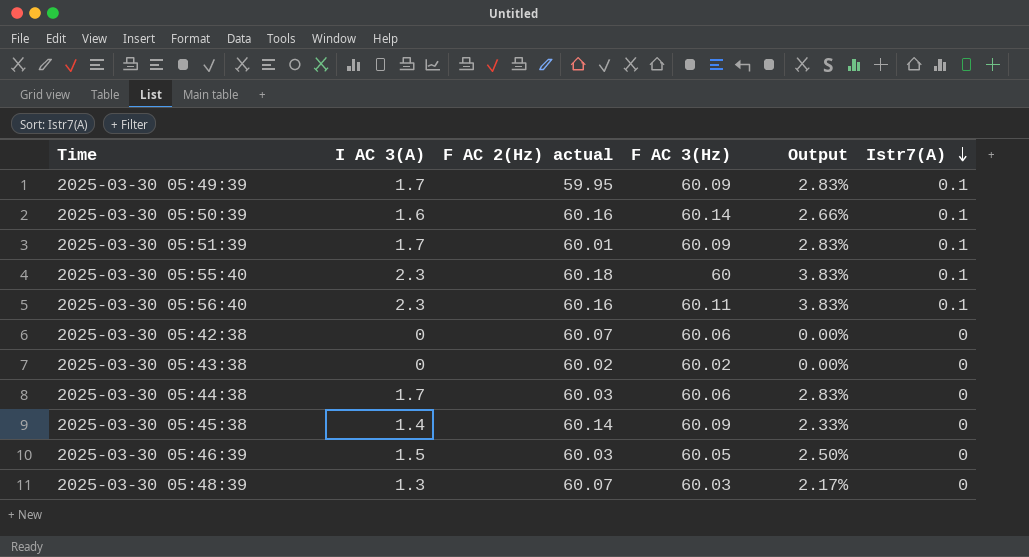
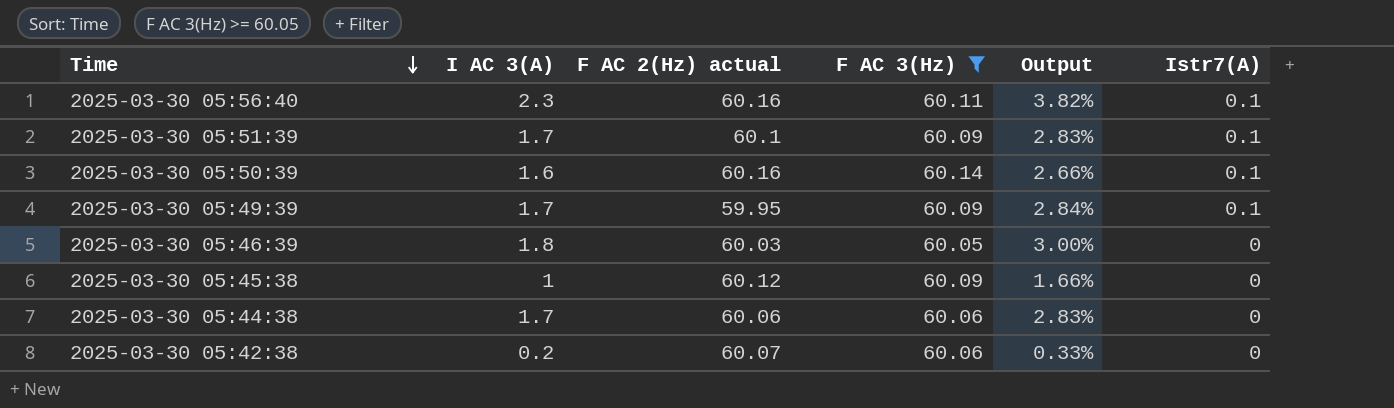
filter: none -> F AC 3(Hz) >= 60.05
row order: Istr7(A) descending -> Time descending
column Output | formula: [I AC 3(A)] / [F AC 3(Hz)] -> [I AC 3(A)] / [F AC 2(Hz) actual]
2025-03-30 05:51:39 | F AC 2(Hz) actual: 60.01 -> 60.1
2025-03-30 05:46:39 | I AC 3(A): 1.5 -> 1.8
2025-03-30 05:45:38 | I AC 3(A): 1.4 -> 1
2025-03-30 05:45:38 | F AC 2(Hz) actual: 60.14 -> 60.12
2025-03-30 05:44:38 | F AC 2(Hz) actual: 60.03 -> 60.06
2025-03-30 05:42:38 | I AC 3(A): 0 -> 0.2

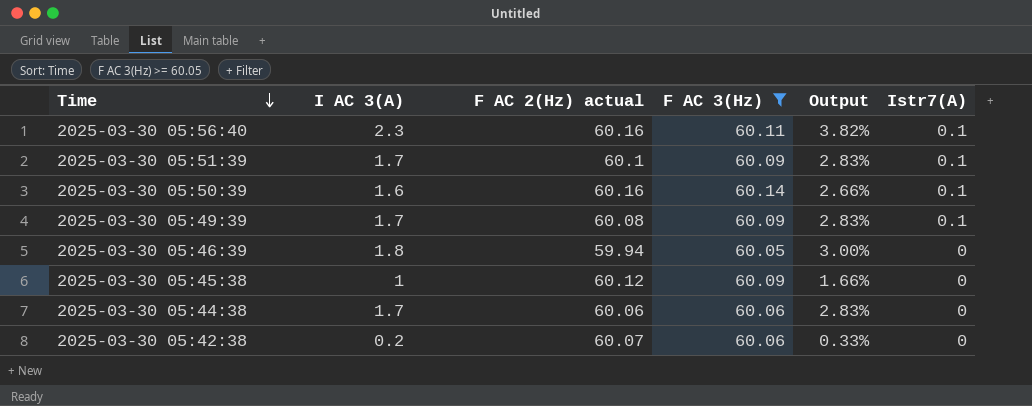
2025-03-30 05:49:39 | F AC 2(Hz) actual: 59.95 -> 60.08
2025-03-30 05:49:39 | Output: 2.84% -> 2.83%
2025-03-30 05:46:39 | F AC 2(Hz) actual: 60.03 -> 59.94

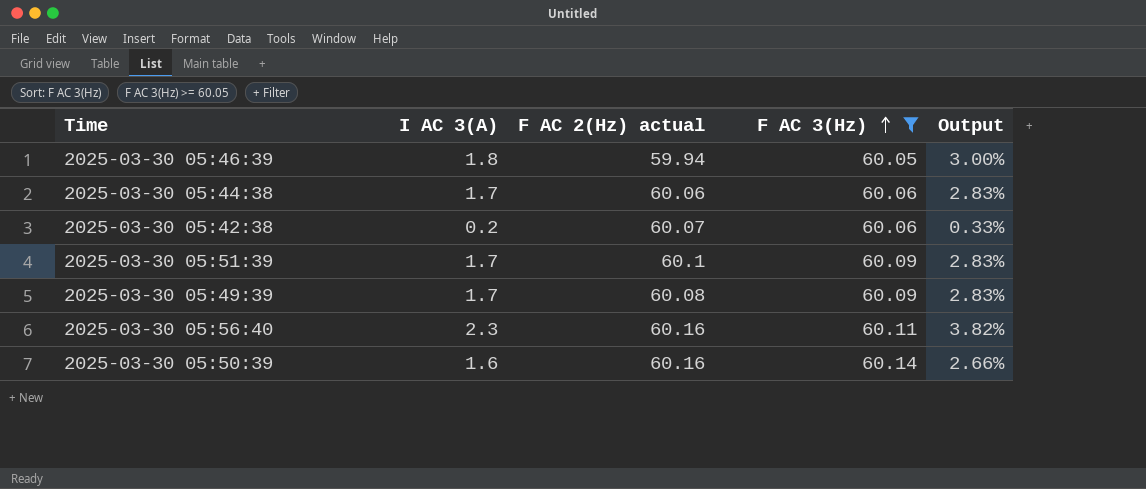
row order: Time descending -> F AC 3(Hz) ascending
column Istr7(A) | position: 6 -> none
row 2025-03-30 05:45:38: 1 | 60.12 | 60.09 | 1.66% | 0 -> none

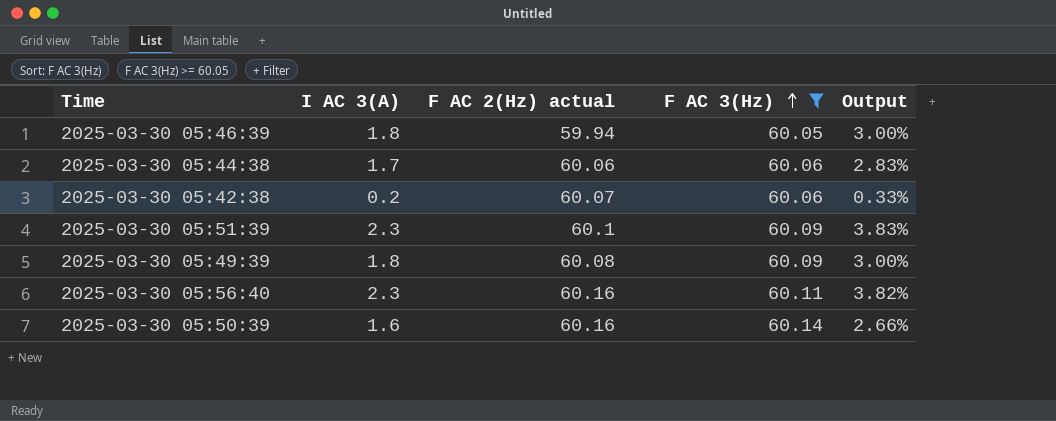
2025-03-30 05:51:39 | I AC 3(A): 1.7 -> 2.3
2025-03-30 05:51:39 | Output: 2.83% -> 3.83%
2025-03-30 05:49:39 | I AC 3(A): 1.7 -> 1.8
2025-03-30 05:49:39 | Output: 2.83% -> 3.00%

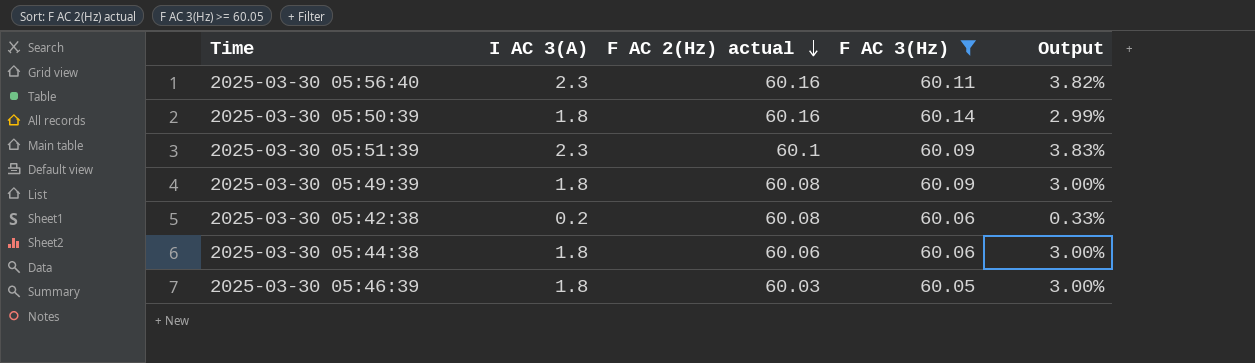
row order: F AC 3(Hz) ascending -> F AC 2(Hz) actual descending
2025-03-30 05:50:39 | I AC 3(A): 1.6 -> 1.8
2025-03-30 05:50:39 | Output: 2.66% -> 2.99%
2025-03-30 05:42:38 | F AC 2(Hz) actual: 60.07 -> 60.08
2025-03-30 05:44:38 | I AC 3(A): 1.7 -> 1.8
2025-03-30 05:44:38 | Output: 2.83% -> 3.00%
2025-03-30 05:46:39 | F AC 2(Hz) actual: 59.94 -> 60.03

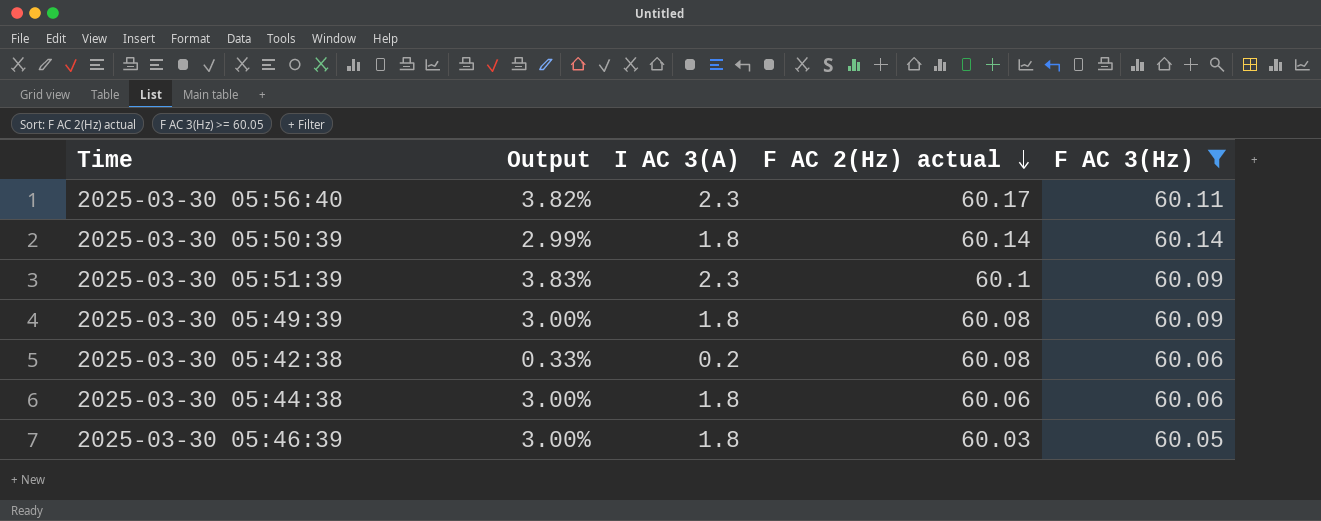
column Output | position: 5 -> 2
2025-03-30 05:56:40 | F AC 2(Hz) actual: 60.16 -> 60.17
2025-03-30 05:50:39 | F AC 2(Hz) actual: 60.16 -> 60.14

